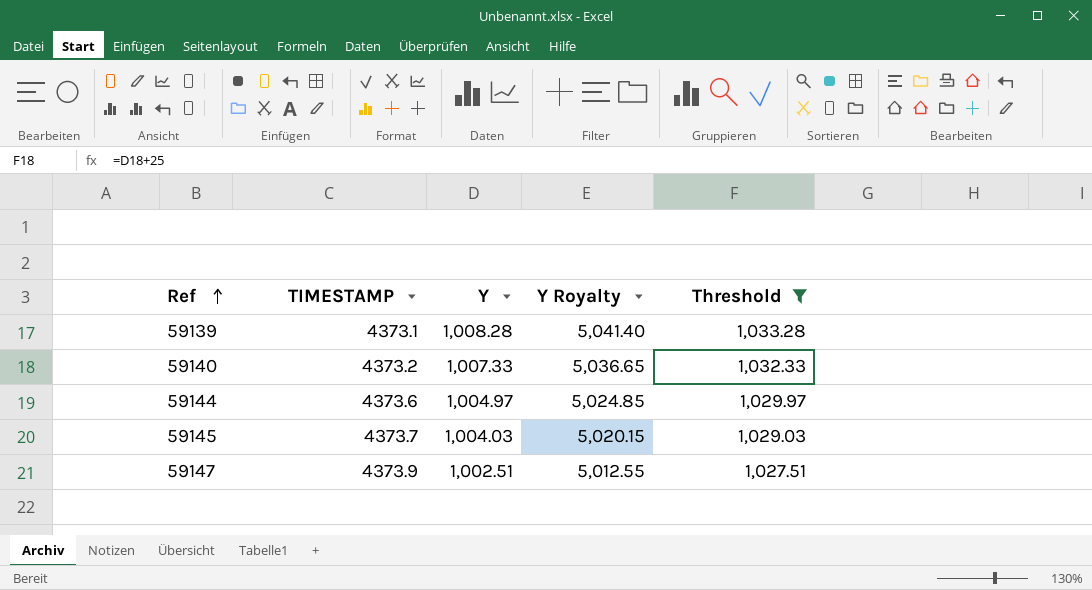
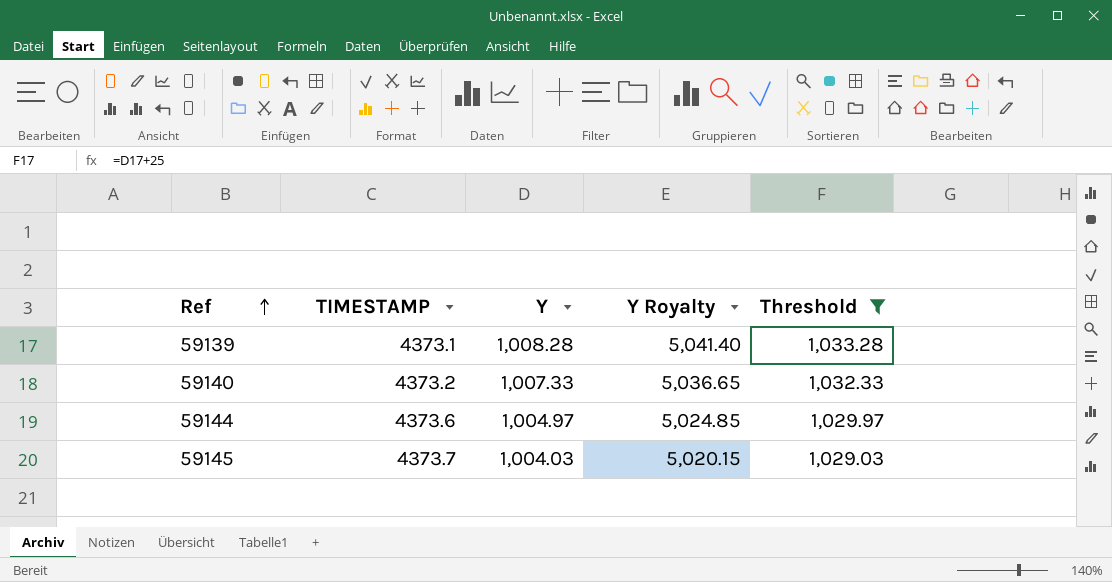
row 59147: 4373.9 | 1,002.51 | 5,012.55 | 1,027.51 -> none

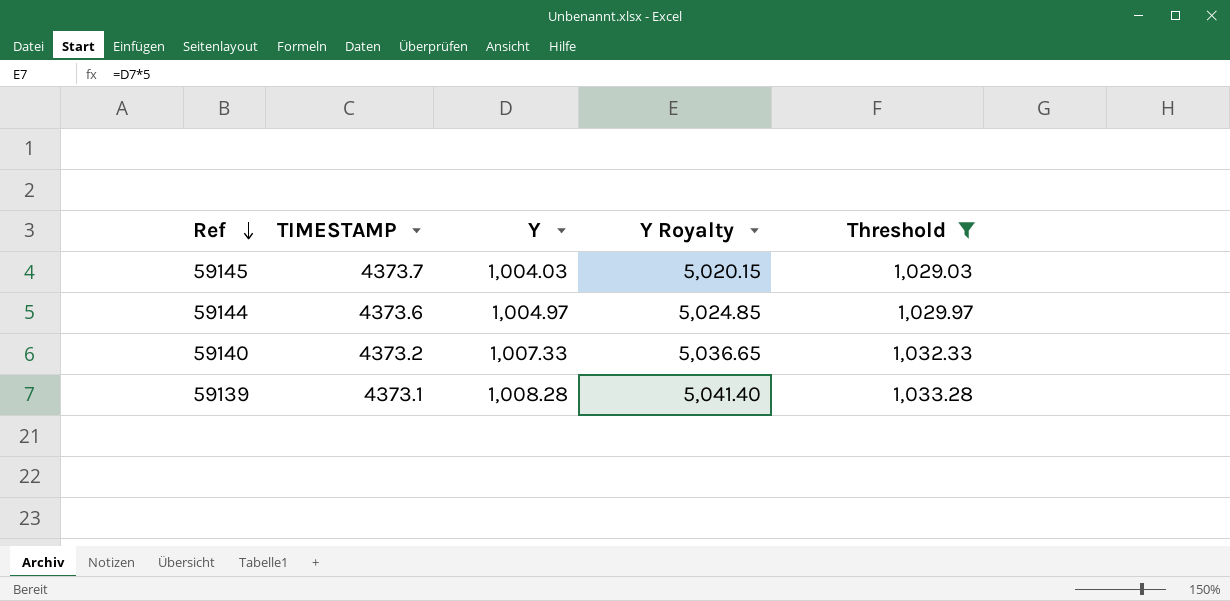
row order: Ref ascending -> Ref descending

